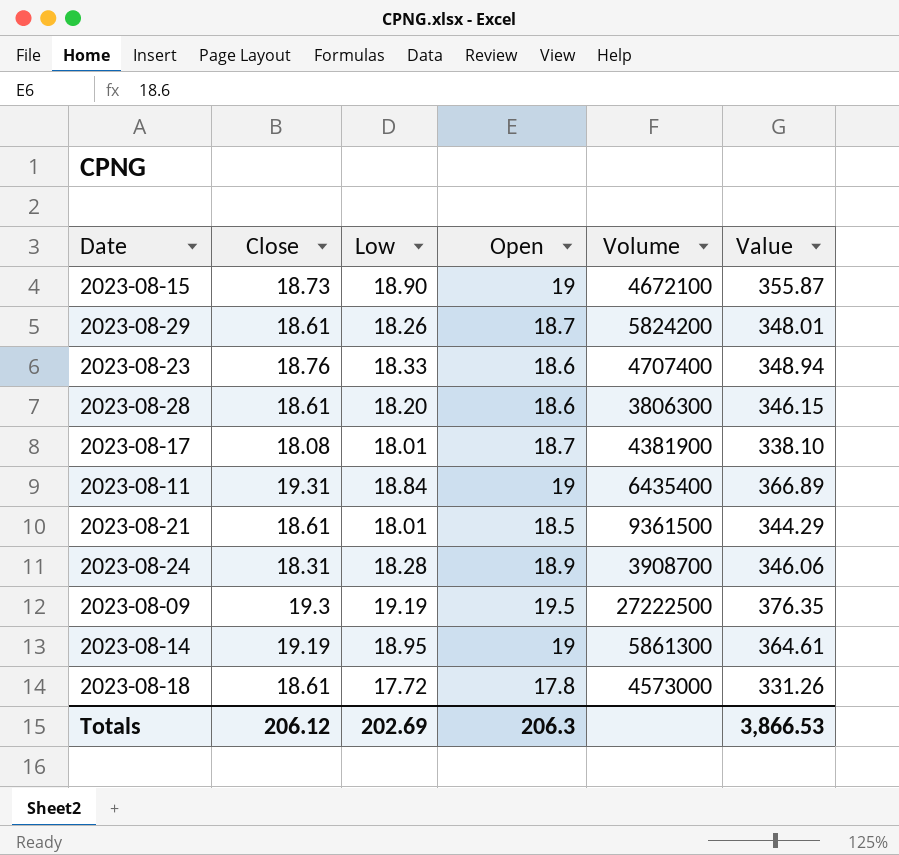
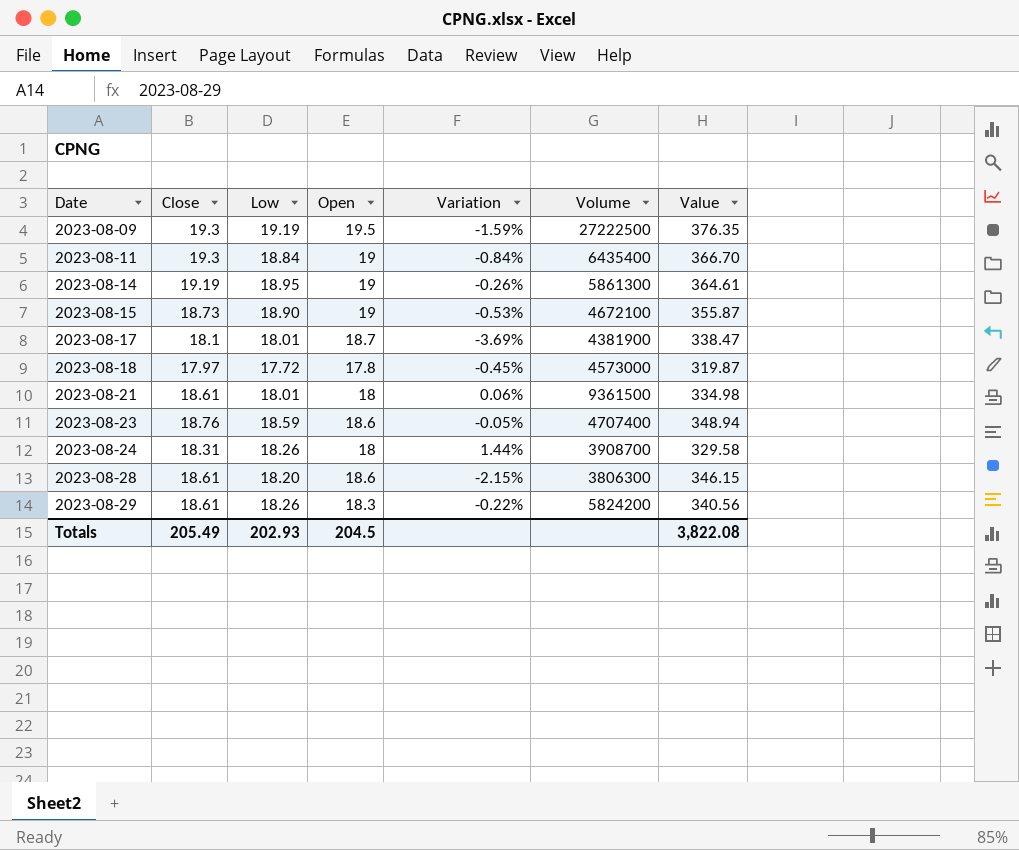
row order: none -> Date ascending
column Variation | formula: none -> ([Low] - [Open]) / [Open]
2023-08-11 | Close: 19.31 -> 19.3
2023-08-11 | Value: 366.89 -> 366.70
2023-08-17 | Close: 18.08 -> 18.1
2023-08-17 | Value: 338.10 -> 338.47
2023-08-18 | Close: 18.61 -> 17.97
2023-08-18 | Value: 331.26 -> 319.87
2023-08-21 | Open: 18.5 -> 18
2023-08-21 | Value: 344.29 -> 334.98
2023-08-23 | Low: 18.33 -> 18.59
2023-08-24 | Low: 18.28 -> 18.26
2023-08-24 | Open: 18.9 -> 18
2023-08-24 | Value: 346.06 -> 329.58
2023-08-29 | Open: 18.7 -> 18.3
2023-08-29 | Value: 348.01 -> 340.56
Totals | Close: 206.12 -> 205.49
Totals | Low: 202.69 -> 202.93
Totals | Open: 206.3 -> 204.5
Totals | Value: 3,866.53 -> 3,822.08

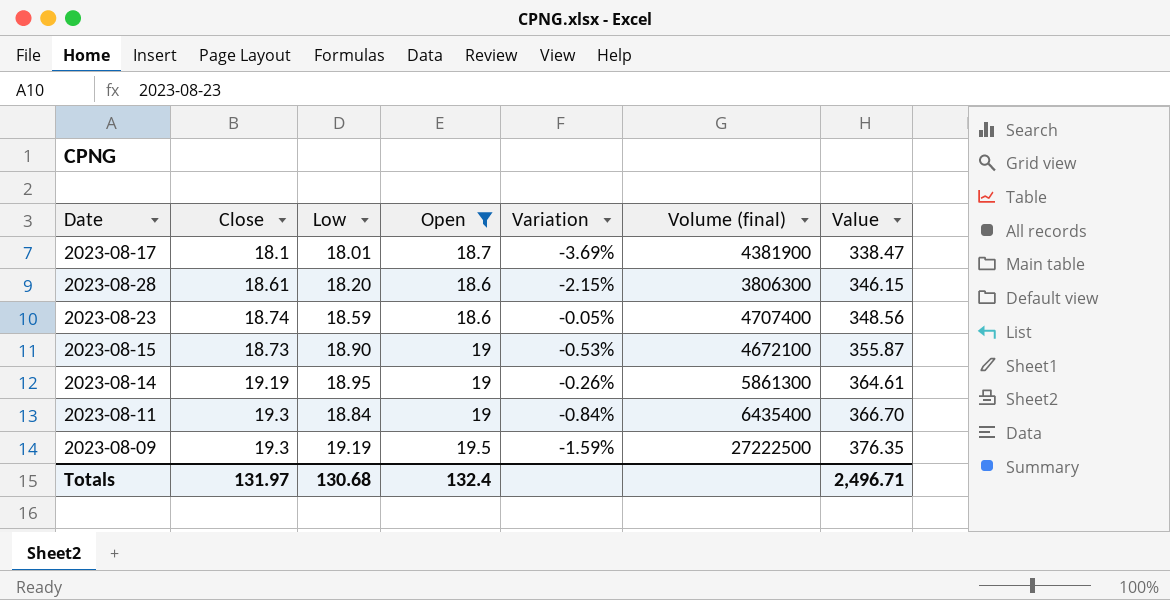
filter: none -> Open >= 18.6
row order: Date ascending -> Value ascending
column name: Volume -> Volume (final)
2023-08-23 | Close: 18.76 -> 18.74
2023-08-23 | Value: 348.94 -> 348.56
Totals | Close: 205.49 -> 131.97
Totals | Low: 202.93 -> 130.68
Totals | Open: 204.5 -> 132.4
Totals | Value: 3,822.08 -> 2,496.71

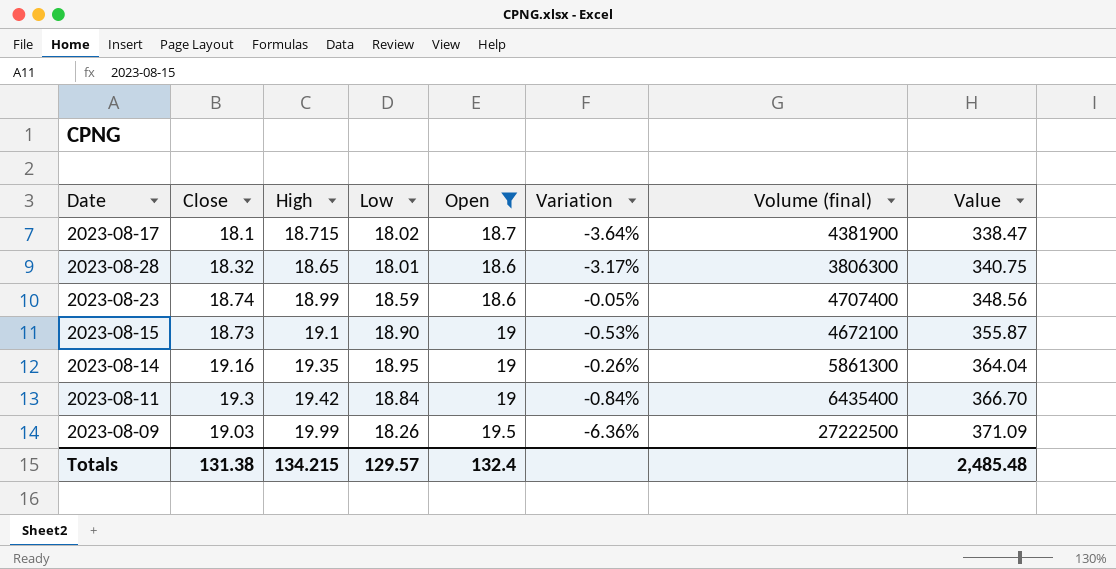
column High | position: none -> 3
2023-08-17 | Low: 18.01 -> 18.02
2023-08-17 | Variation: -3.69% -> -3.64%
2023-08-28 | Close: 18.61 -> 18.32
2023-08-28 | Low: 18.20 -> 18.01
2023-08-28 | Variation: -2.15% -> -3.17%
2023-08-28 | Value: 346.15 -> 340.75
2023-08-14 | Close: 19.19 -> 19.16
2023-08-14 | Value: 364.61 -> 364.04
2023-08-09 | Close: 19.3 -> 19.03
2023-08-09 | Low: 19.19 -> 18.26
2023-08-09 | Variation: -1.59% -> -6.36%
2023-08-09 | Value: 376.35 -> 371.09
Totals | Close: 131.97 -> 131.38
Totals | Low: 130.68 -> 129.57
Totals | Value: 2,496.71 -> 2,485.48

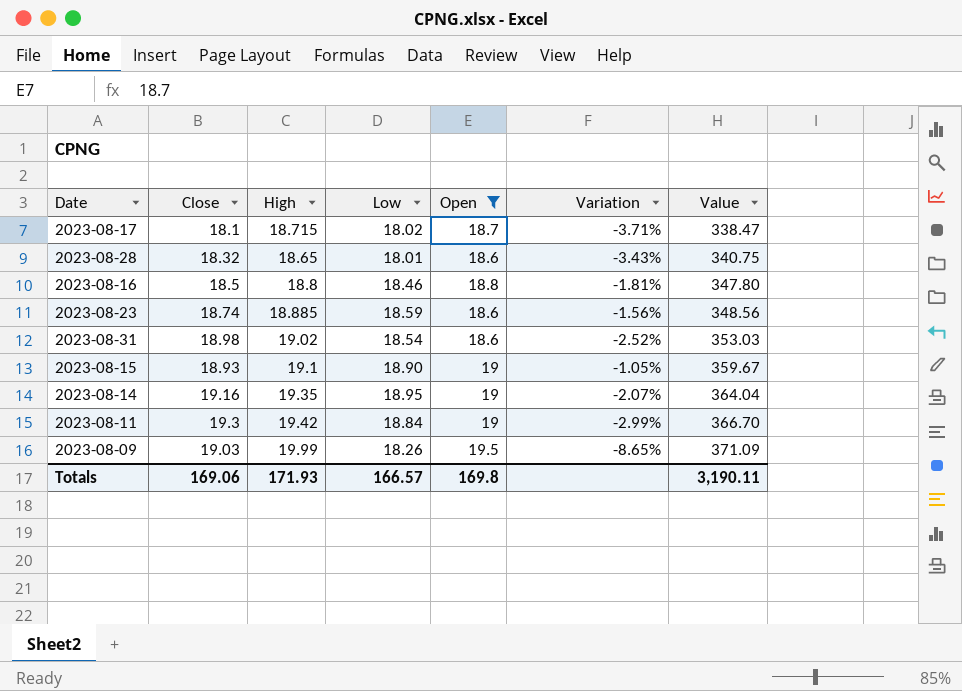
column Volume (final) | position: 7 -> none
column Variation | formula: ([Low] - [Open]) / [Open] -> ([Low] - [High]) / [High]
row 2023-08-16: none -> 18.5 | 18.8 | 18.46 | 18.8 | -1.81% | 347.80
2023-08-23 | High: 18.99 -> 18.885
row 2023-08-31: none -> 18.98 | 19.02 | 18.54 | 18.6 | -2.52% | 353.03
2023-08-15 | Close: 18.73 -> 18.93
2023-08-15 | Value: 355.87 -> 359.67
Totals | Close: 131.38 -> 169.06
Totals | High: 134.215 -> 171.93
Totals | Low: 129.57 -> 166.57
Totals | Open: 132.4 -> 169.8
Totals | Value: 2,485.48 -> 3,190.11

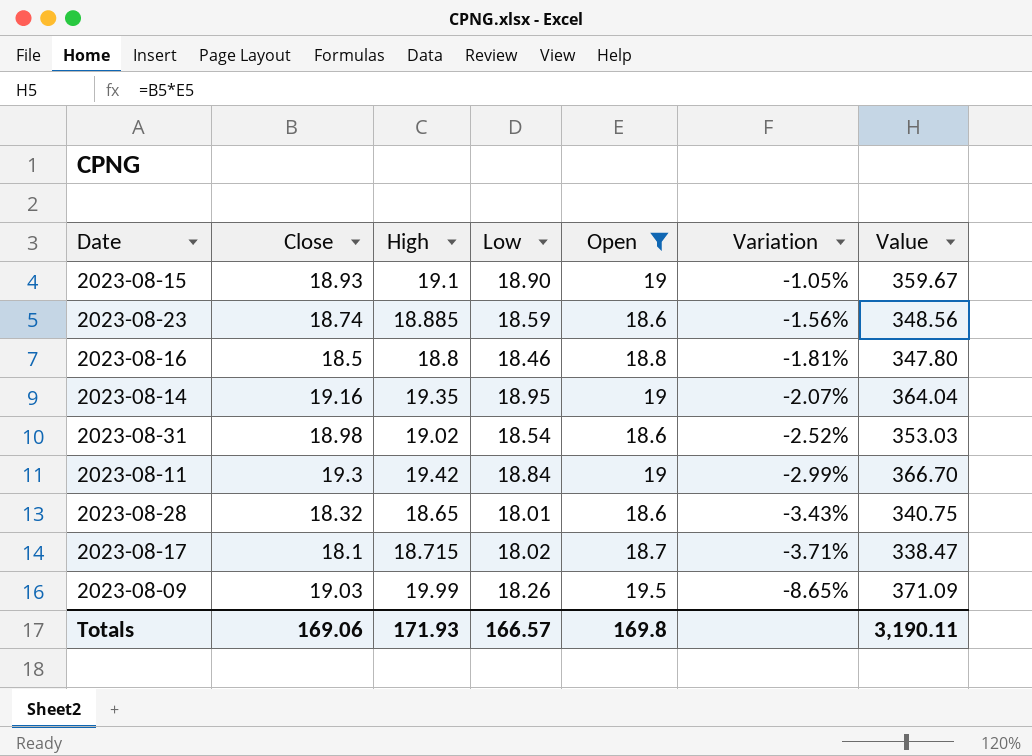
row order: Value ascending -> Variation descending

